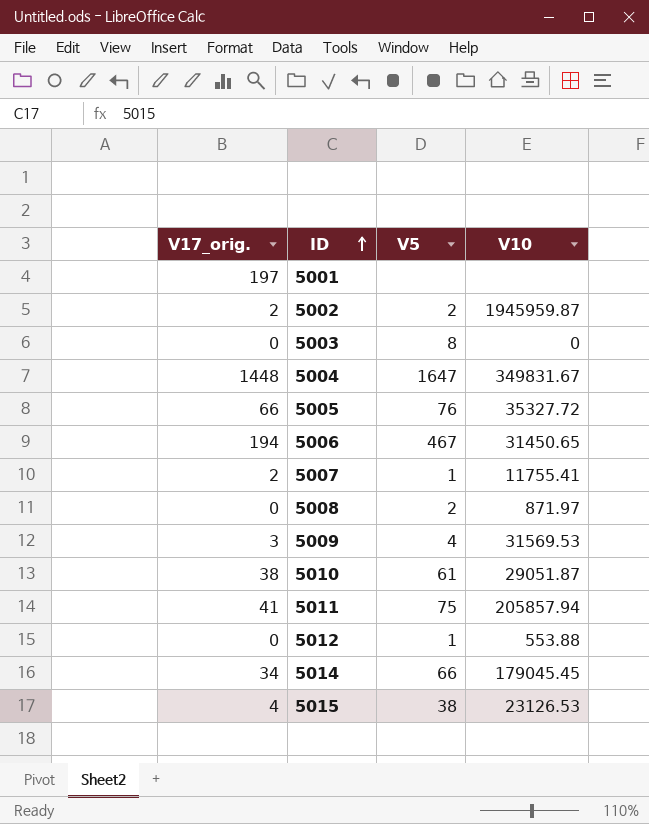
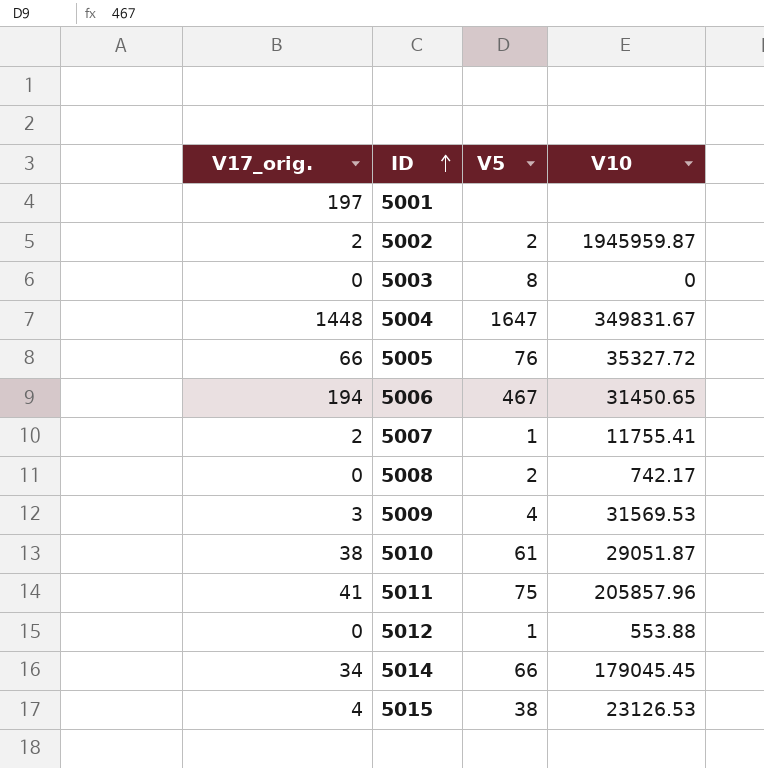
5008 | V10: 871.97 -> 742.17
5011 | V10: 205857.94 -> 205857.96

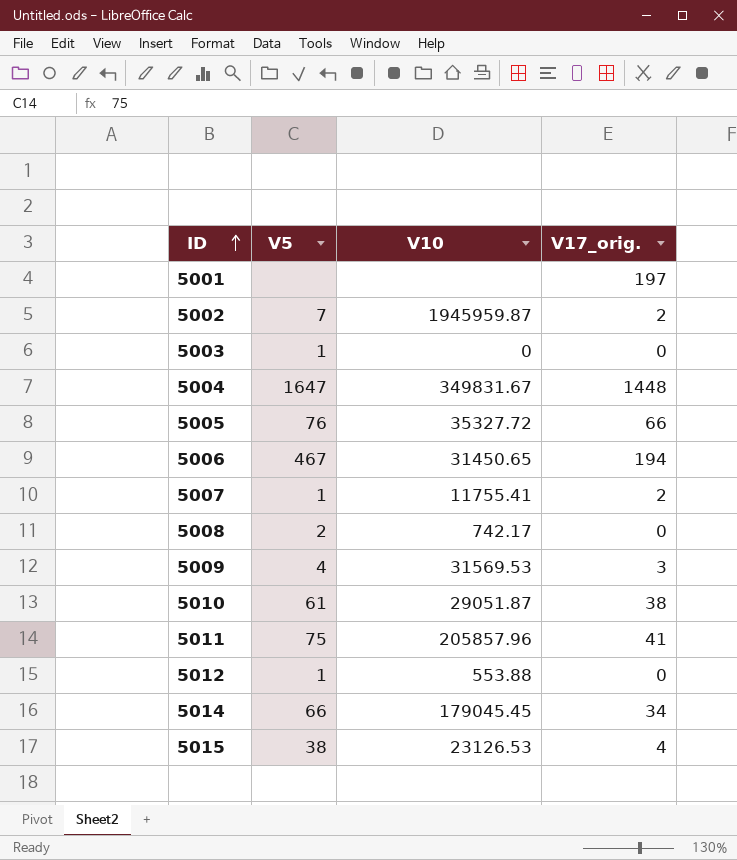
column V17_orig. | position: 1 -> 4
5002 | V5: 2 -> 7
5003 | V5: 8 -> 1

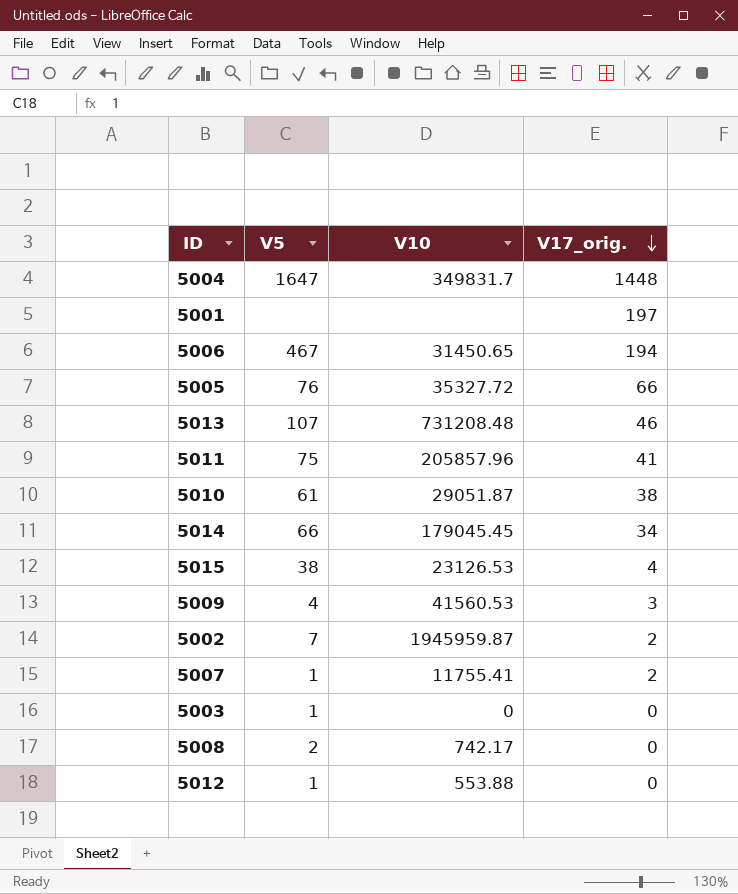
row order: ID ascending -> V17_orig. descending
5004 | V10: 349831.67 -> 349831.7
row 5013: none -> 107 | 731208.48 | 46
5009 | V10: 31569.53 -> 41560.53

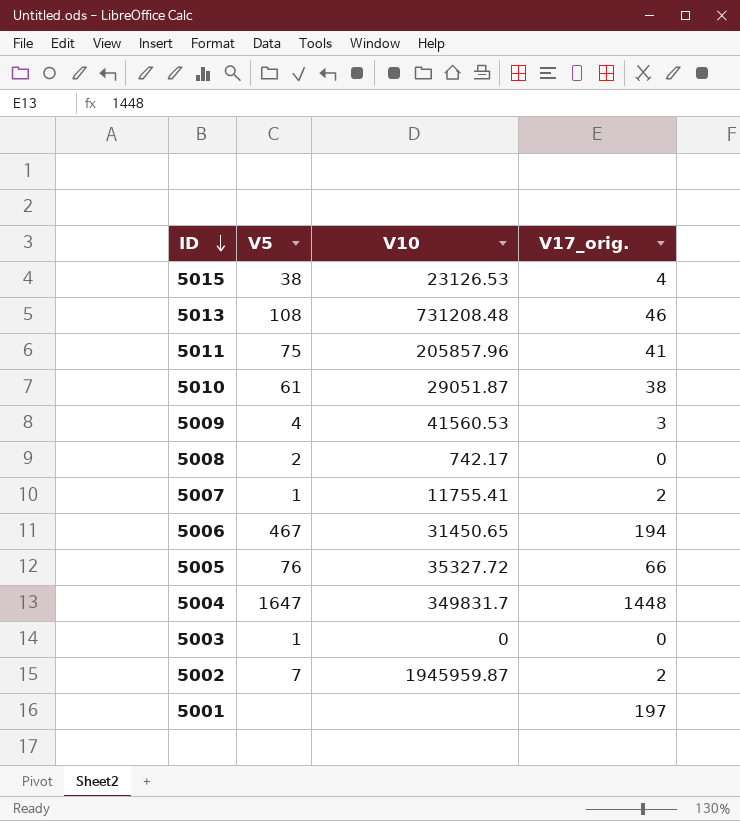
row order: V17_orig. descending -> ID descending
row 5014: 66 | 179045.45 | 34 -> none
row 5012: 1 | 553.88 | 0 -> none
5013 | V5: 107 -> 108

